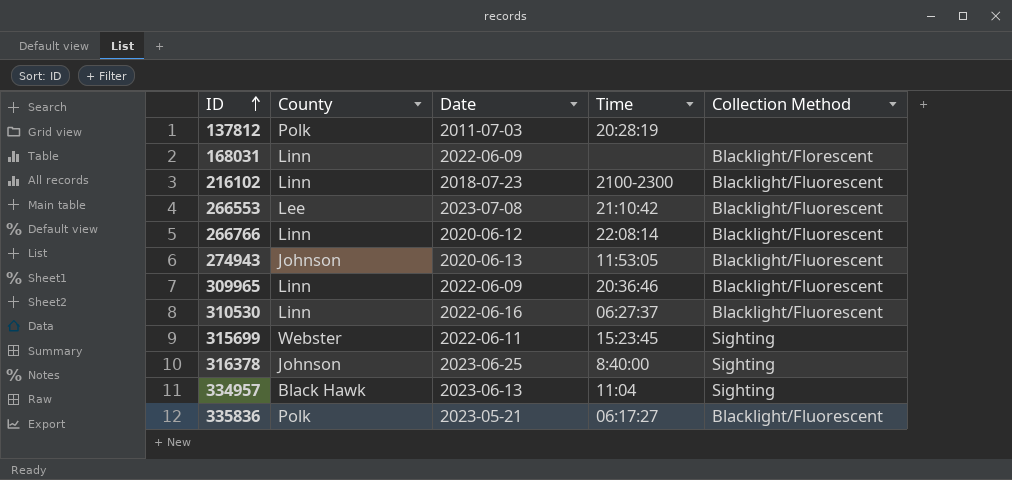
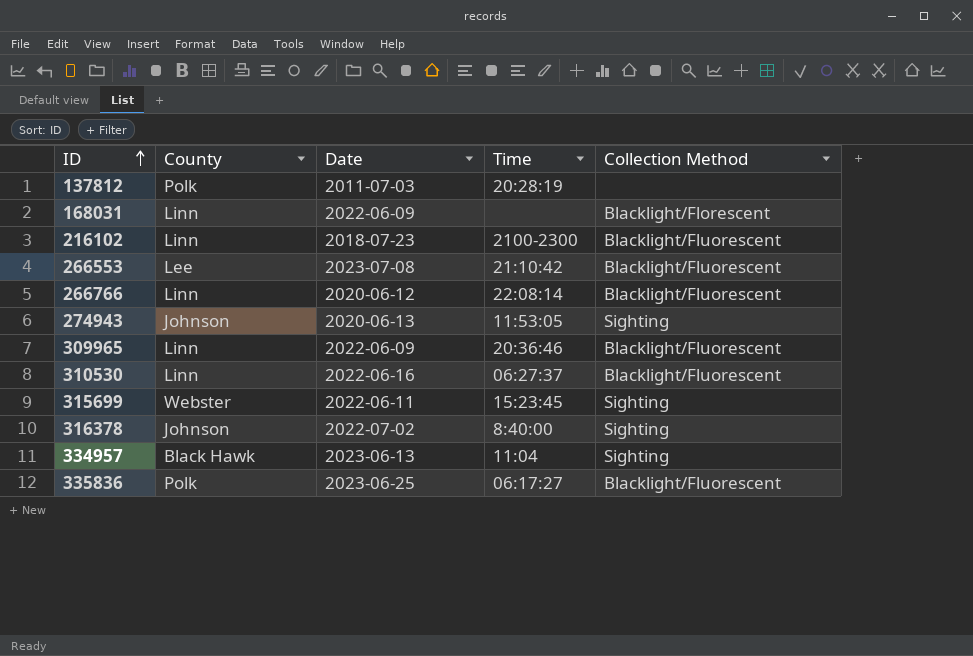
274943 | Collection Method: Blacklight/Fluorescent -> Sighting
316378 | Date: 2023-06-25 -> 2022-07-02
335836 | Date: 2023-05-21 -> 2023-06-25

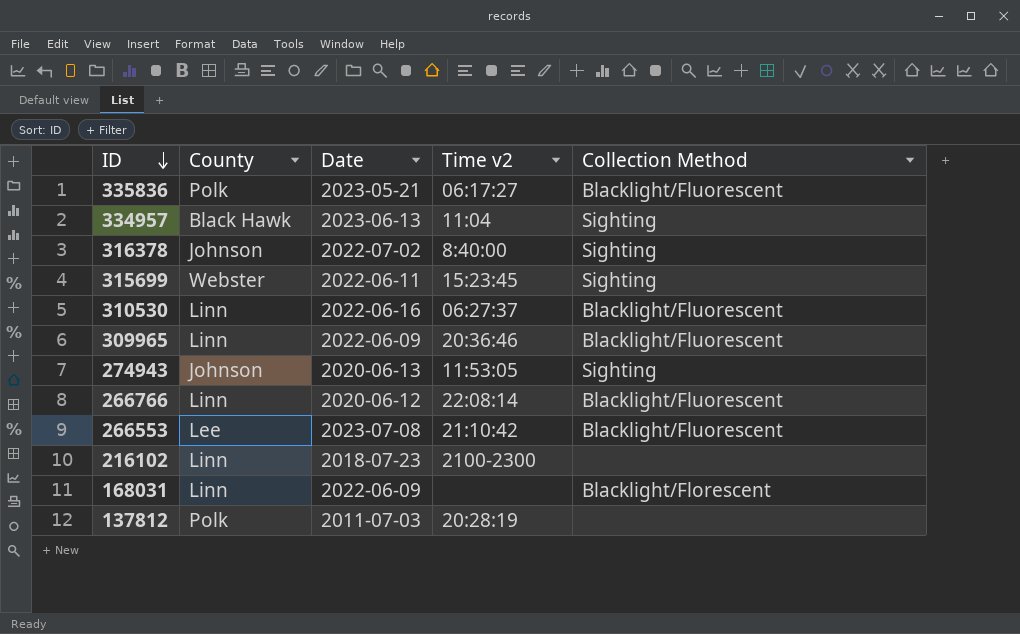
row order: ID ascending -> ID descending
column name: Time -> Time v2
335836 | Date: 2023-06-25 -> 2023-05-21
216102 | Collection Method: Blacklight/Fluorescent -> none

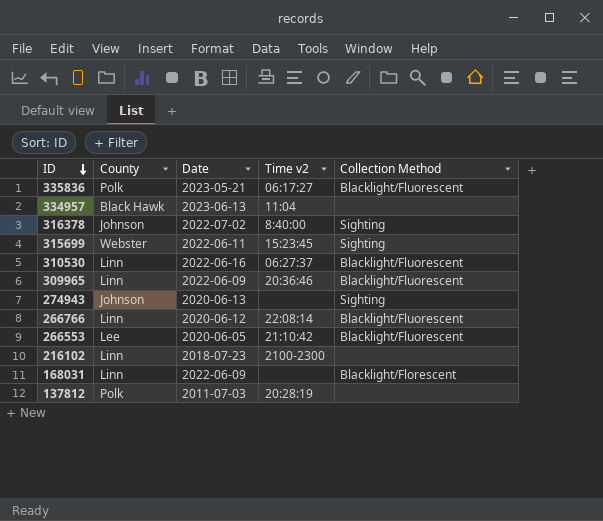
334957 | Collection Method: Sighting -> none
274943 | Time v2: 11:53:05 -> none
266553 | Date: 2023-07-08 -> 2020-06-05

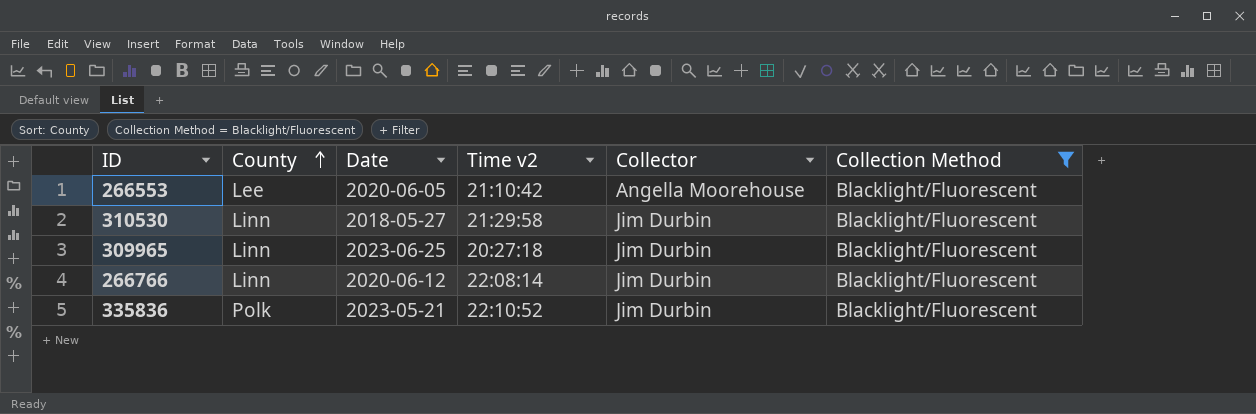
filter: none -> Collection Method = Blacklight/Fluorescent
row order: ID descending -> County ascending
column Collector | position: none -> 5
310530 | Date: 2022-06-16 -> 2018-05-27
310530 | Time v2: 06:27:37 -> 21:29:58
309965 | Date: 2022-06-09 -> 2023-06-25
309965 | Time v2: 20:36:46 -> 20:27:18
335836 | Time v2: 06:17:27 -> 22:10:52

